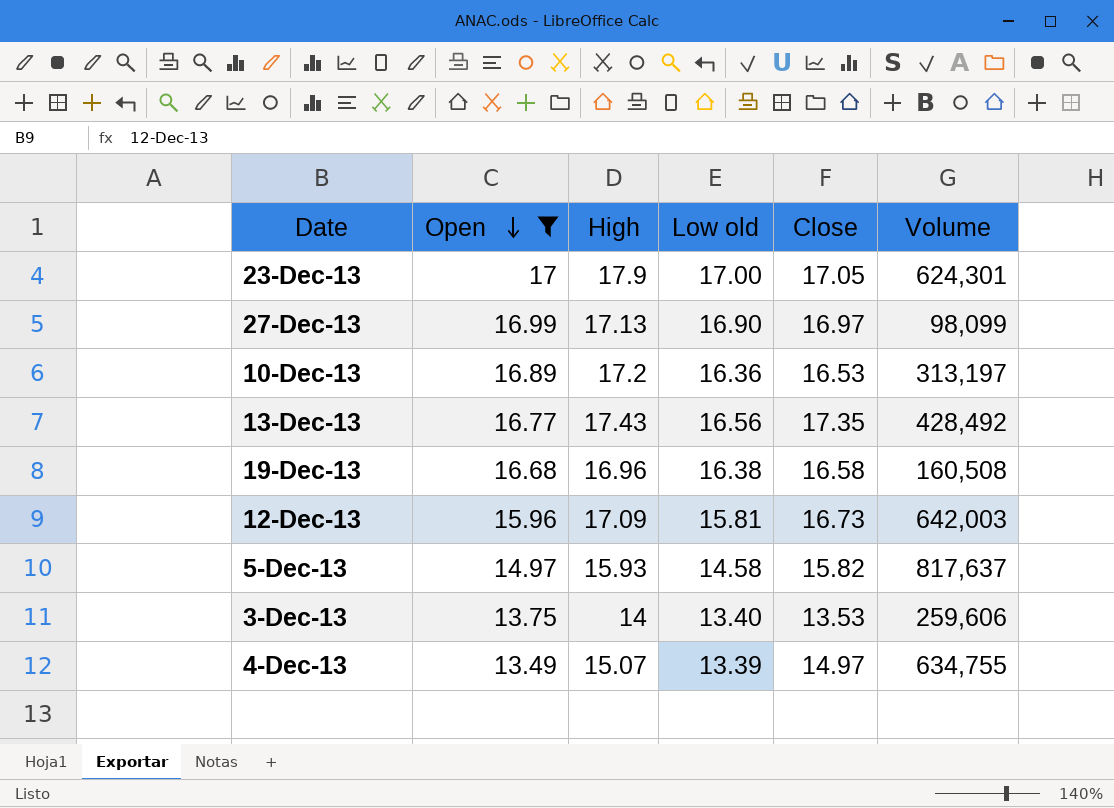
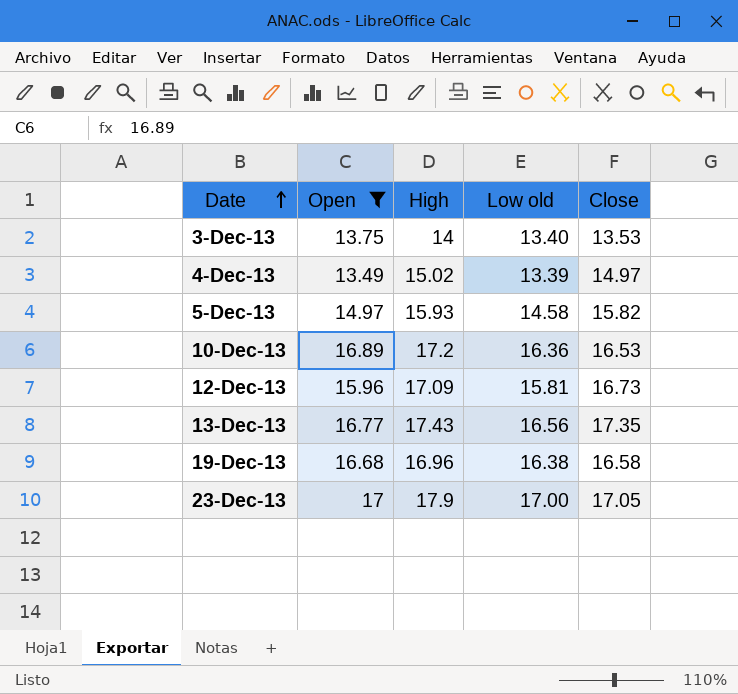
row order: Open descending -> Date ascending
column Volume | position: 6 -> none
row 27-Dec-13: 16.99 | 17.13 | 16.90 | 16.97 | 98,099 -> none
4-Dec-13 | High: 15.07 -> 15.02

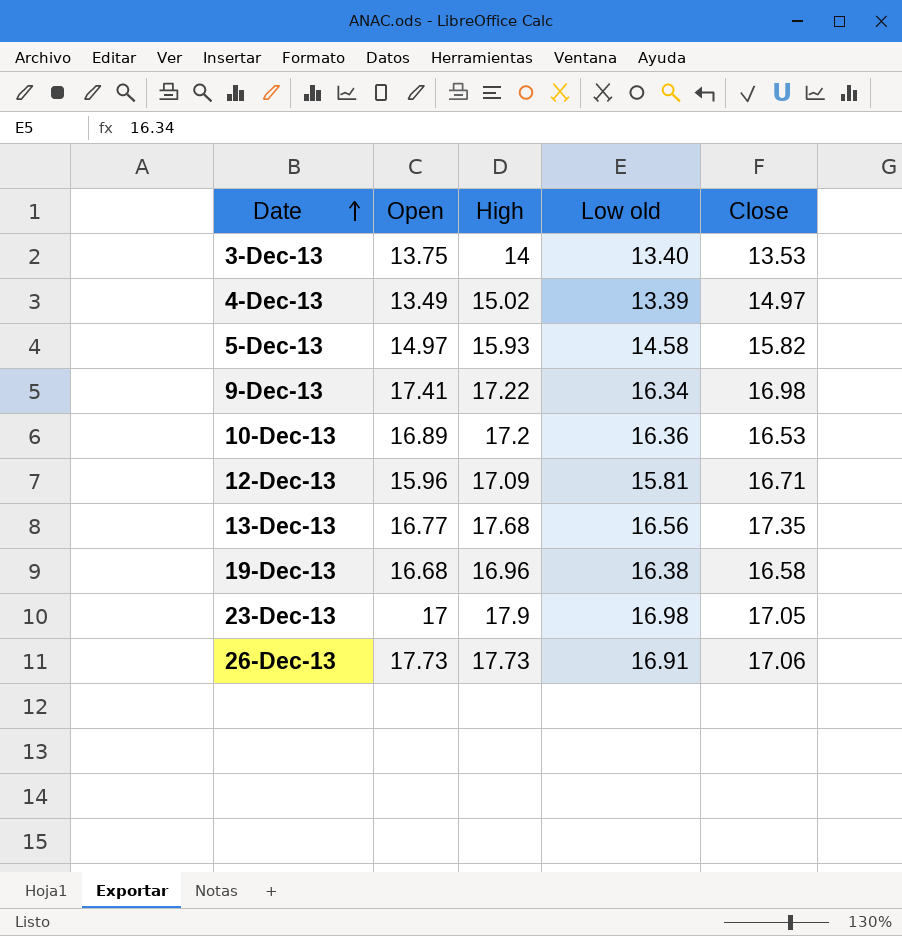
filter: Open <= 17 -> none
12-Dec-13 | Close: 16.73 -> 16.71
13-Dec-13 | High: 17.43 -> 17.68
23-Dec-13 | Low old: 17.00 -> 16.98

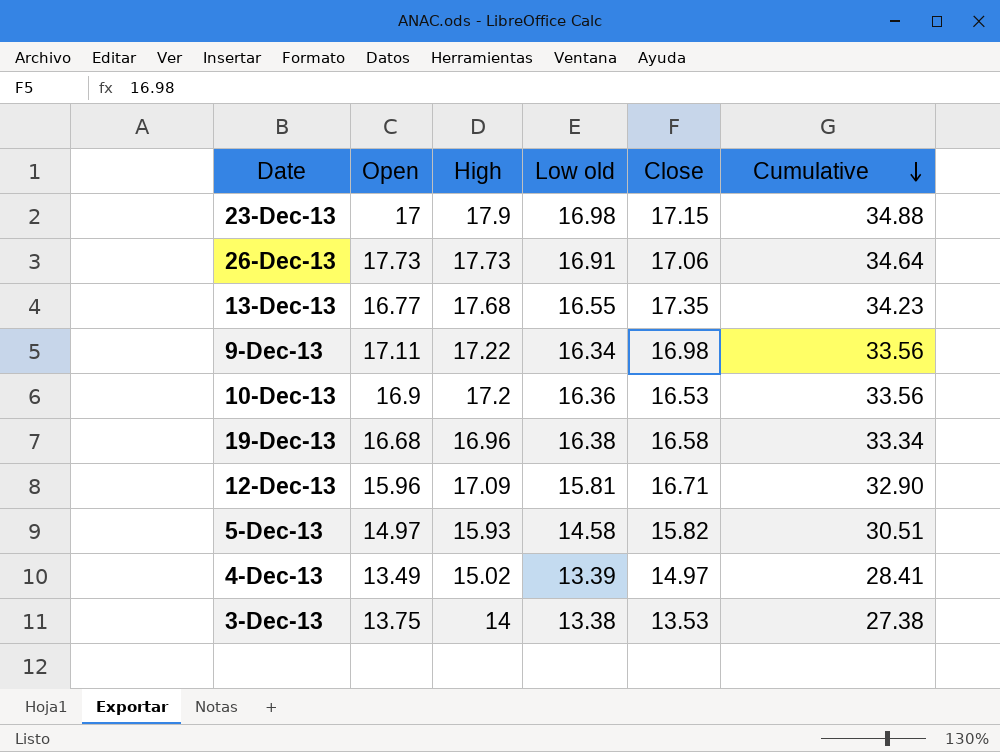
row order: Date ascending -> Cumulative descending
column Cumulative | formula: none -> [High] + [Low old]
23-Dec-13 | Close: 17.05 -> 17.15
13-Dec-13 | Low old: 16.56 -> 16.55
9-Dec-13 | Open: 17.41 -> 17.11
10-Dec-13 | Open: 16.89 -> 16.9
3-Dec-13 | Low old: 13.40 -> 13.38

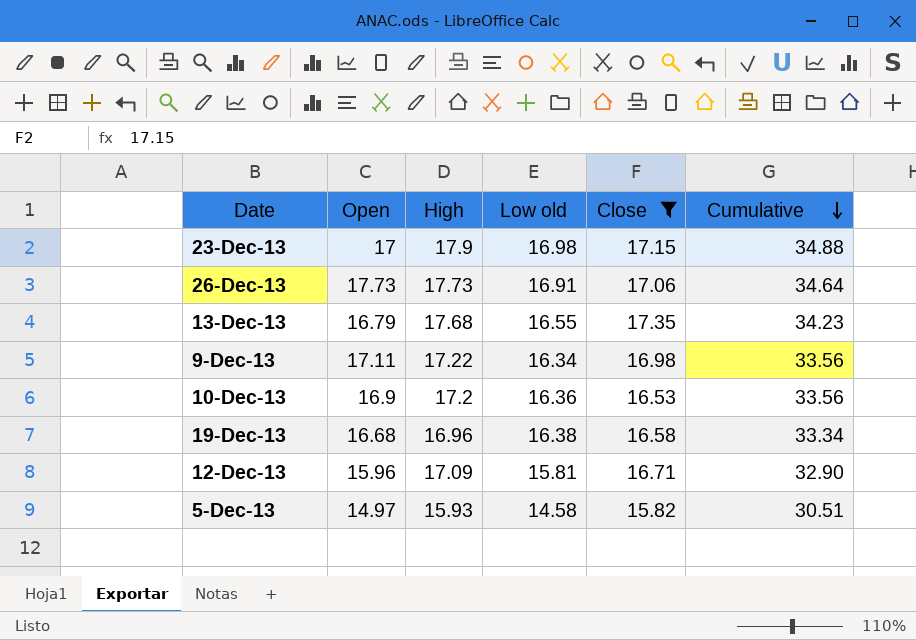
filter: none -> Close >= 15.82
13-Dec-13 | Open: 16.77 -> 16.79

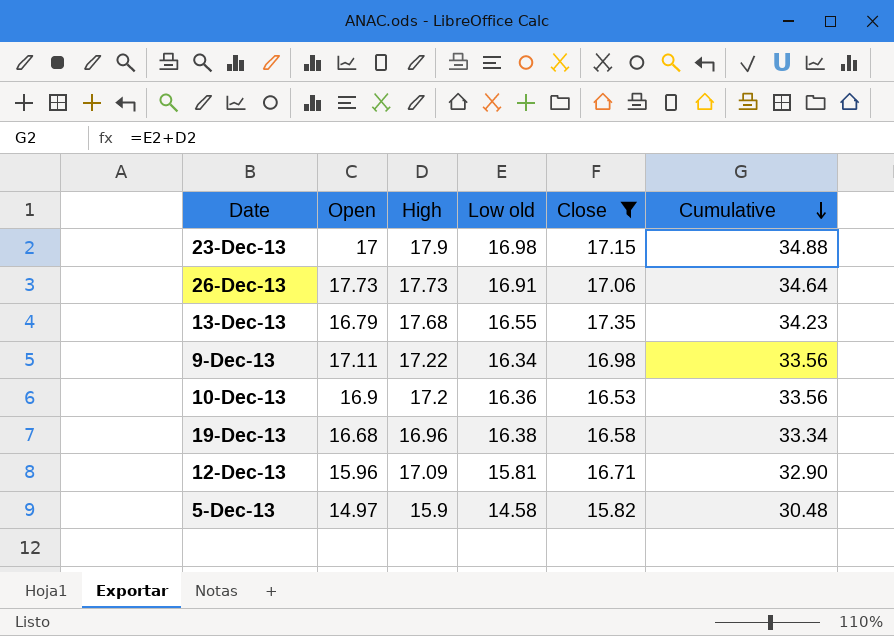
5-Dec-13 | High: 15.93 -> 15.9
5-Dec-13 | Cumulative: 30.51 -> 30.48

